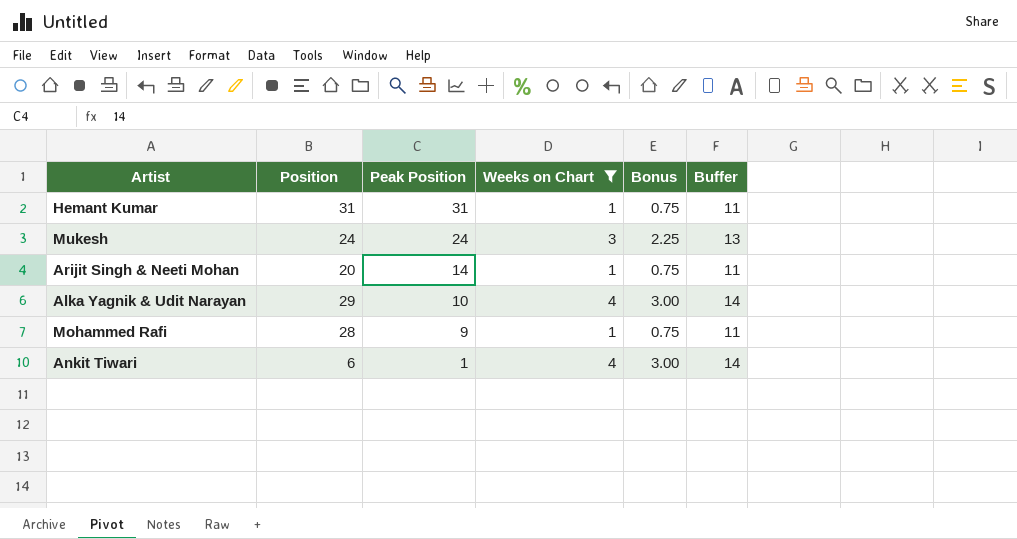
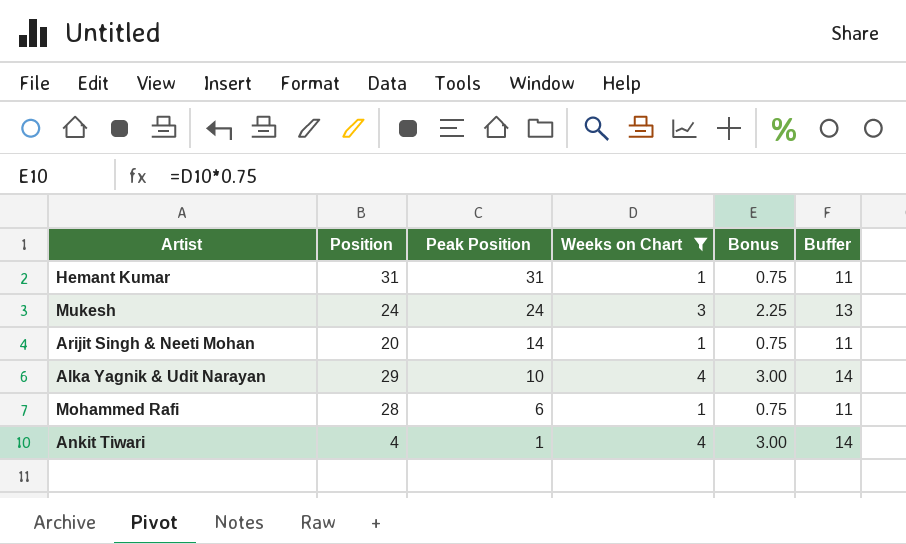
Mohammed Rafi | Peak Position: 9 -> 6
Ankit Tiwari | Position: 6 -> 4

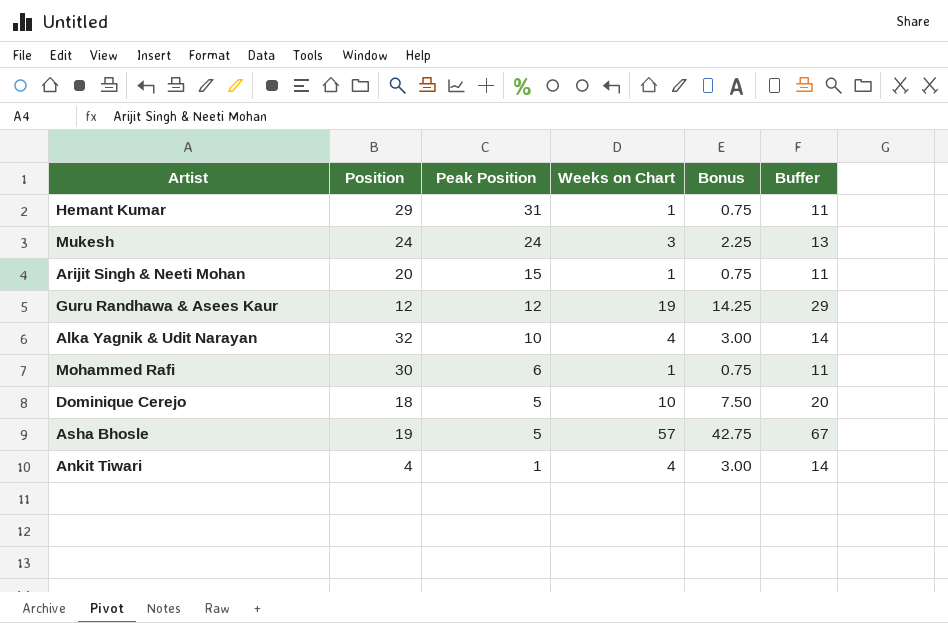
filter: Weeks on Chart <= 4 -> none
Hemant Kumar | Position: 31 -> 29
Arijit Singh & Neeti Mohan | Peak Position: 14 -> 15
Alka Yagnik & Udit Narayan | Position: 29 -> 32
Mohammed Rafi | Position: 28 -> 30

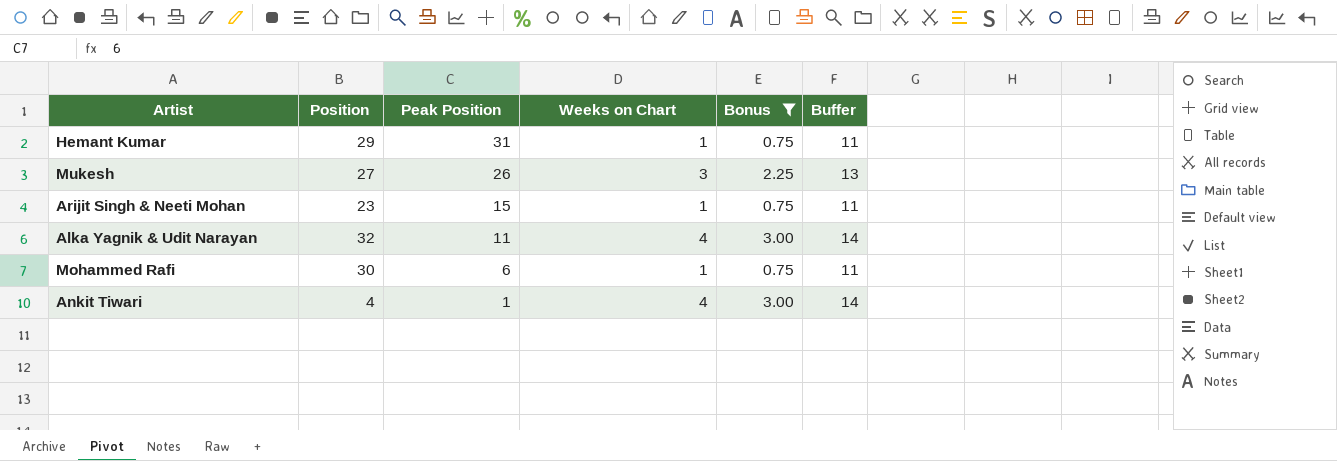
filter: none -> Bonus <= 3.00
Mukesh | Position: 24 -> 27
Mukesh | Peak Position: 24 -> 26
Arijit Singh & Neeti Mohan | Position: 20 -> 23
Alka Yagnik & Udit Narayan | Peak Position: 10 -> 11

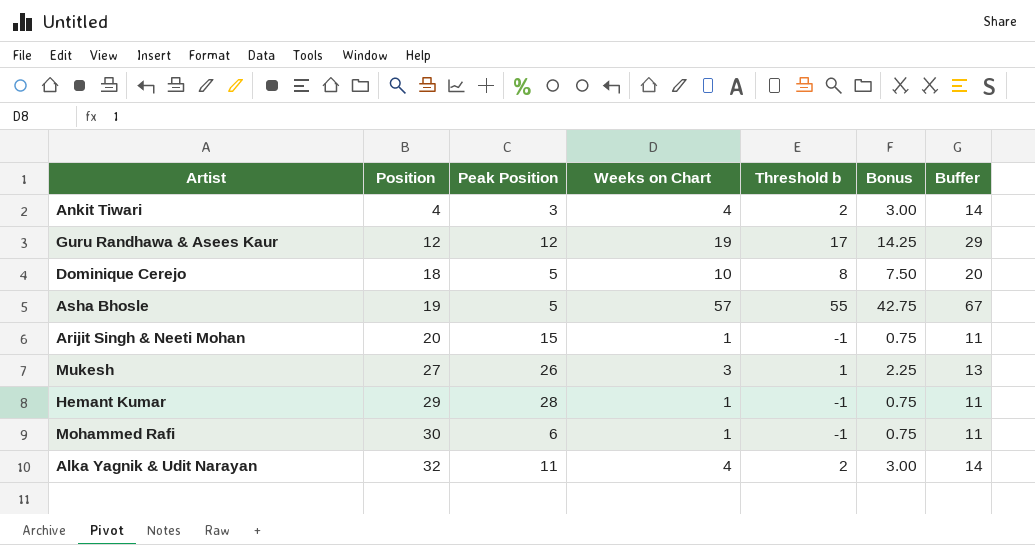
filter: Bonus <= 3.00 -> none
row order: Peak Position descending -> Position ascending
column Threshold b | formula: none -> [Weeks on Chart] - 2
Ankit Tiwari | Peak Position: 1 -> 3
Arijit Singh & Neeti Mohan | Position: 23 -> 20
Hemant Kumar | Peak Position: 31 -> 28

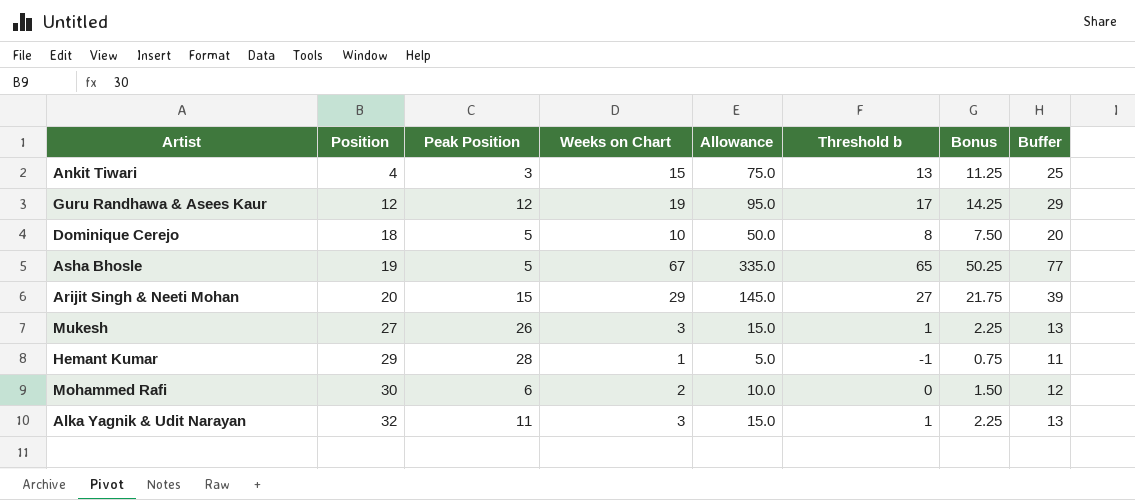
column Allowance | formula: none -> [Weeks on Chart] * 5
Ankit Tiwari | Weeks on Chart: 4 -> 15
Ankit Tiwari | Threshold b: 2 -> 13
Ankit Tiwari | Bonus: 3.00 -> 11.25
Ankit Tiwari | Buffer: 14 -> 25
Asha Bhosle | Weeks on Chart: 57 -> 67
Asha Bhosle | Threshold b: 55 -> 65
Asha Bhosle | Bonus: 42.75 -> 50.25
Asha Bhosle | Buffer: 67 -> 77
Arijit Singh & Neeti Mohan | Weeks on Chart: 1 -> 29
Arijit Singh & Neeti Mohan | Threshold b: -1 -> 27
Arijit Singh & Neeti Mohan | Bonus: 0.75 -> 21.75
Arijit Singh & Neeti Mohan | Buffer: 11 -> 39
Mohammed Rafi | Weeks on Chart: 1 -> 2
Mohammed Rafi | Threshold b: -1 -> 0
Mohammed Rafi | Bonus: 0.75 -> 1.50
Mohammed Rafi | Buffer: 11 -> 12
Alka Yagnik & Udit Narayan | Weeks on Chart: 4 -> 3
Alka Yagnik & Udit Narayan | Threshold b: 2 -> 1
Alka Yagnik & Udit Narayan | Bonus: 3.00 -> 2.25
Alka Yagnik & Udit Narayan | Buffer: 14 -> 13

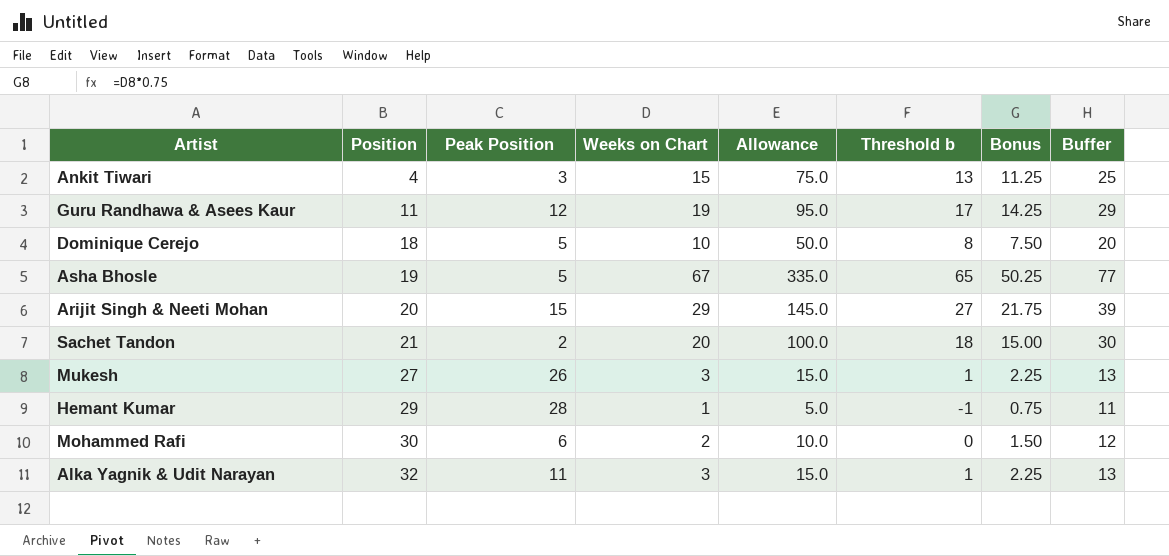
Guru Randhawa & Asees Kaur | Position: 12 -> 11
row Sachet Tandon: none -> 21 | 2 | 20 | 100.0 | 18 | 15.00 | 30

